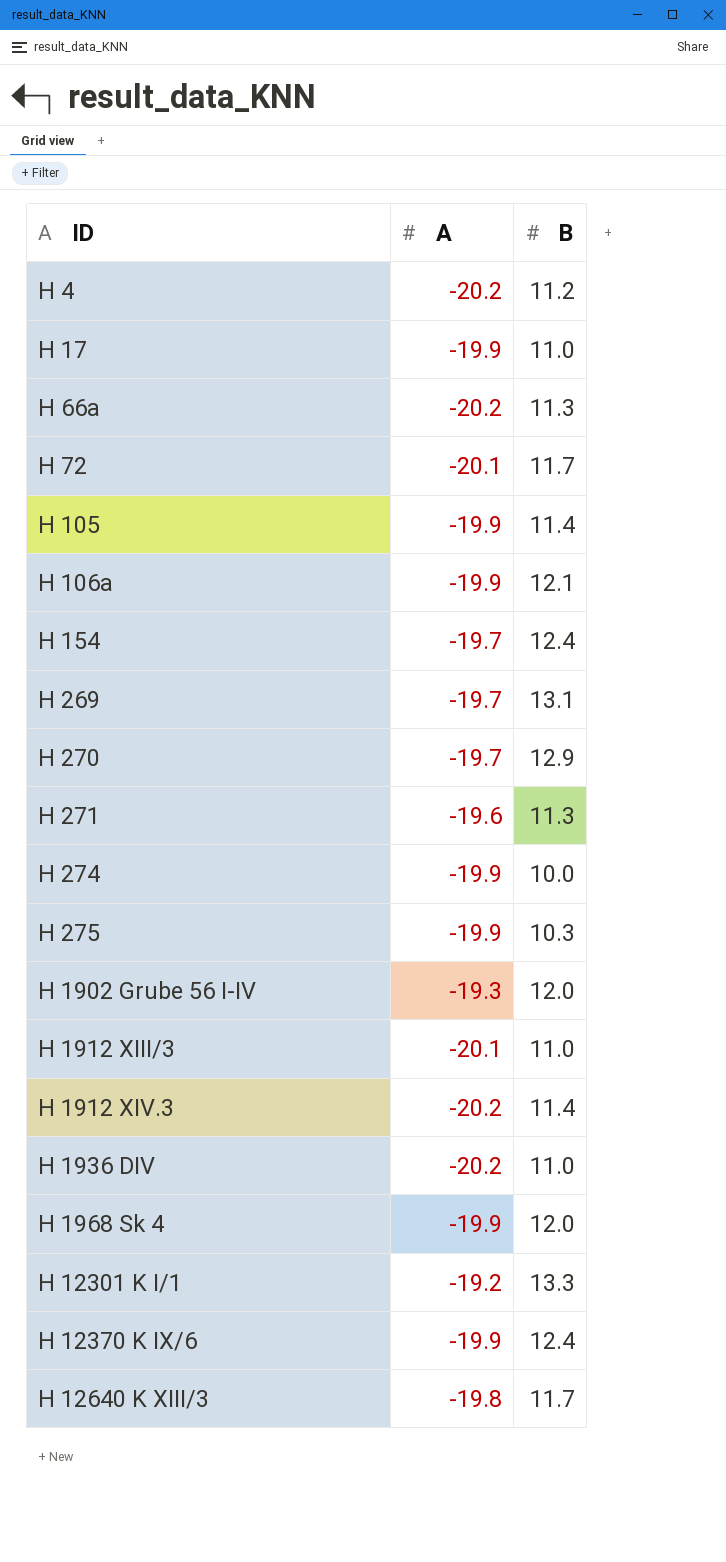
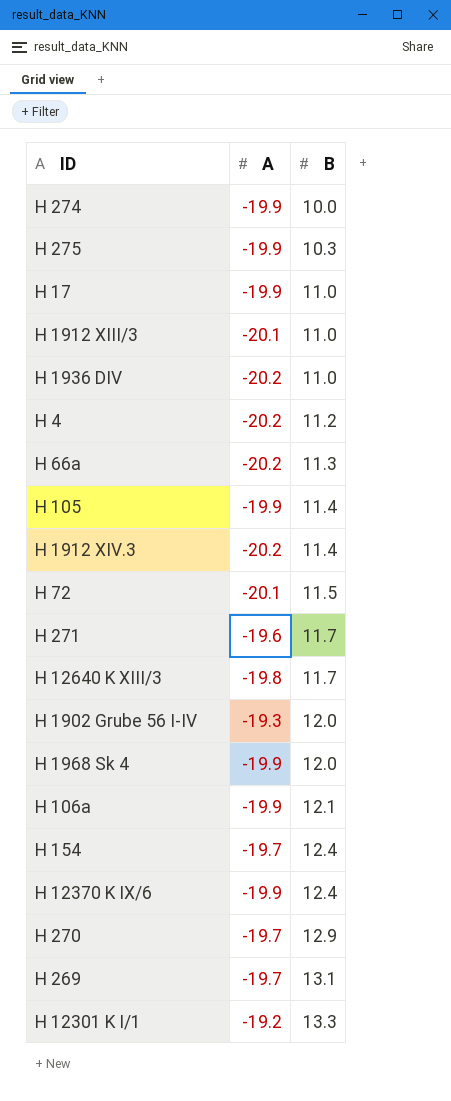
row order: ID ascending -> B ascending
H 72 | B: 11.7 -> 11.5
H 271 | B: 11.3 -> 11.7

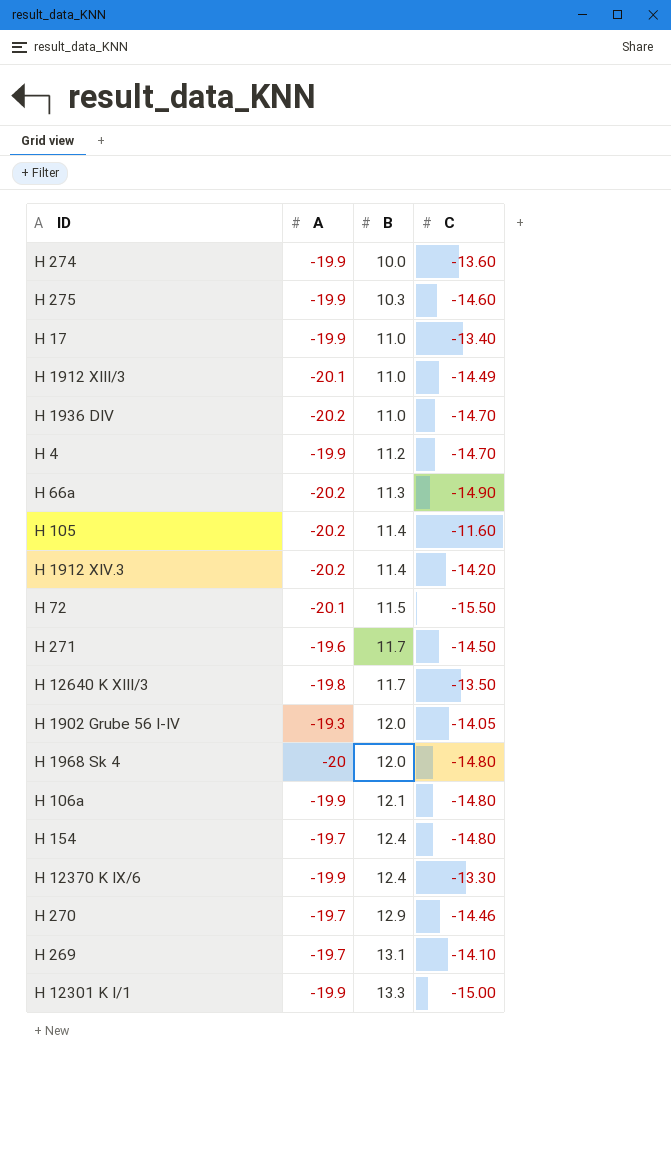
column C | position: none -> 4
H 4 | A: -20.2 -> -19.9
H 105 | A: -19.9 -> -20.2
H 1968 Sk 4 | A: -19.9 -> -20
H 12301 K I/1 | A: -19.2 -> -19.9

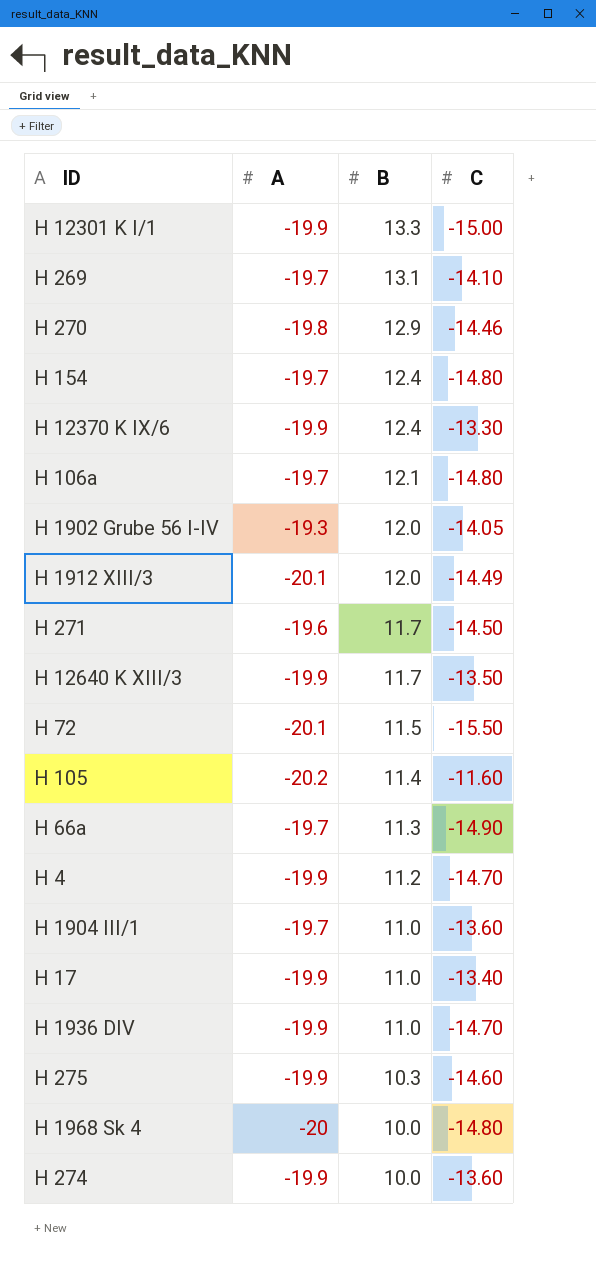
row order: B ascending -> B descending
row H 1912 XIV.3: -20.2 | 11.4 | -14.20 -> none
H 270 | A: -19.7 -> -19.8
H 106a | A: -19.9 -> -19.7
H 1912 XIII/3 | B: 11.0 -> 12.0
H 12640 K XIII/3 | A: -19.8 -> -19.9
H 66a | A: -20.2 -> -19.7
row H 1904 III/1: none -> -19.7 | 11.0 | -13.60
H 1936 DIV | A: -20.2 -> -19.9
H 1968 Sk 4 | B: 12.0 -> 10.0

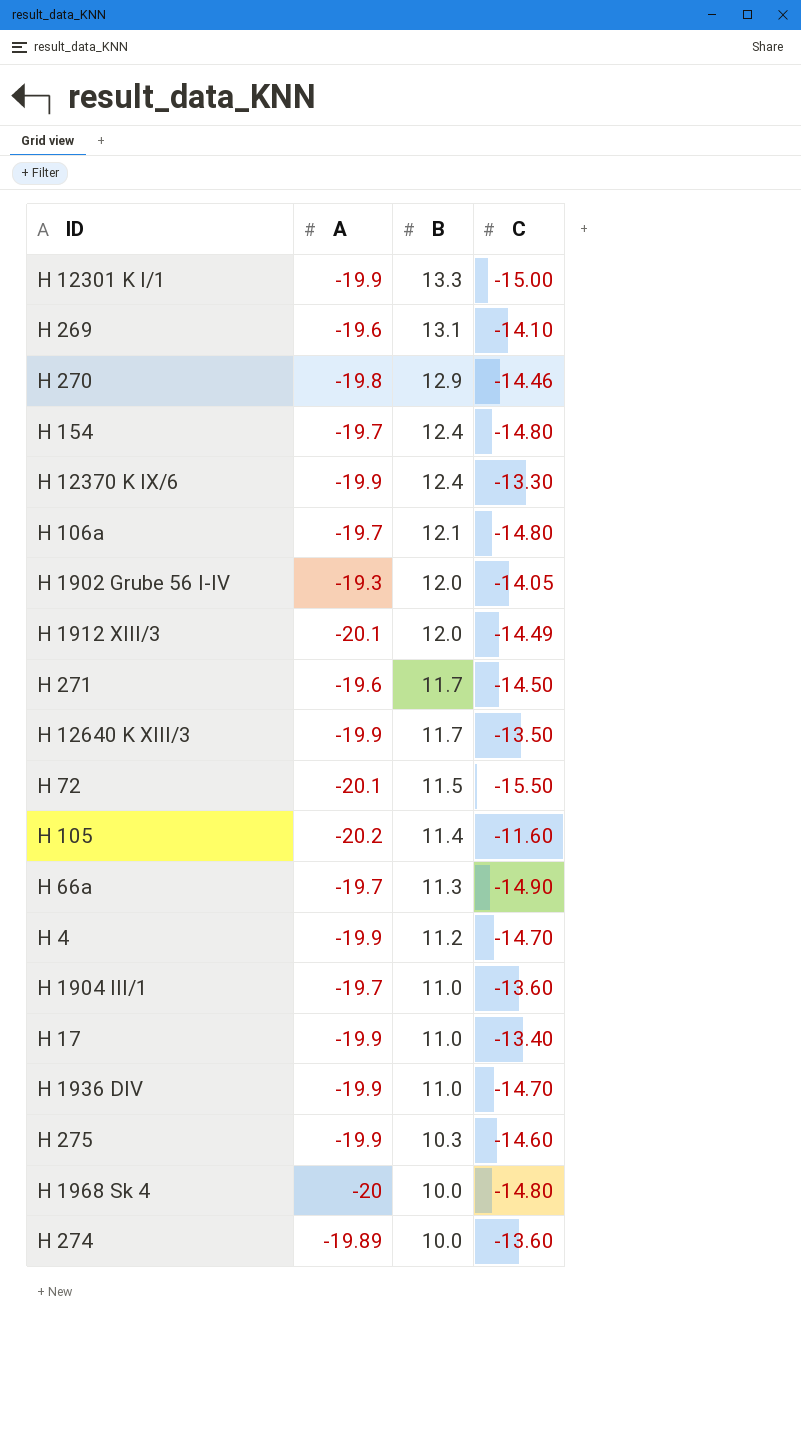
H 269 | A: -19.7 -> -19.6
H 274 | A: -19.9 -> -19.89

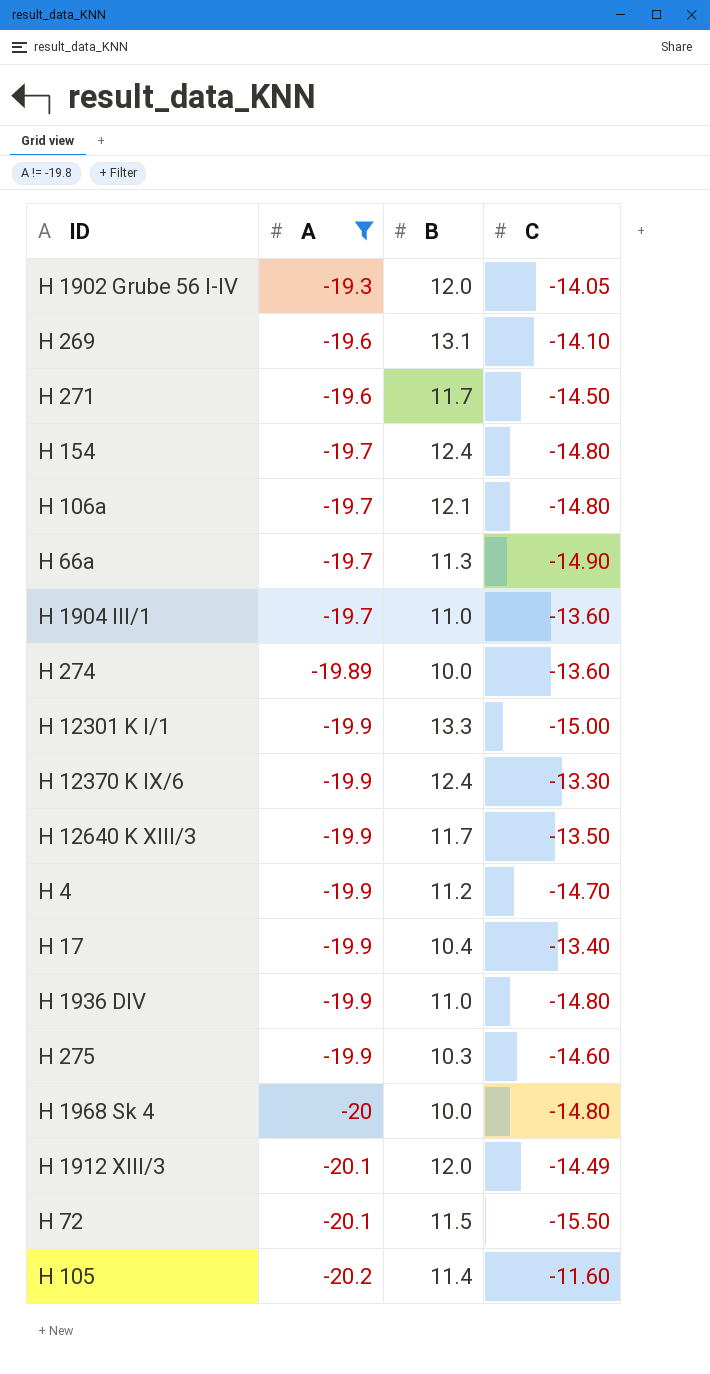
filter: none -> A != -19.8
row order: B descending -> A descending
H 17 | B: 11.0 -> 10.4
H 1936 DIV | C: -14.70 -> -14.80

